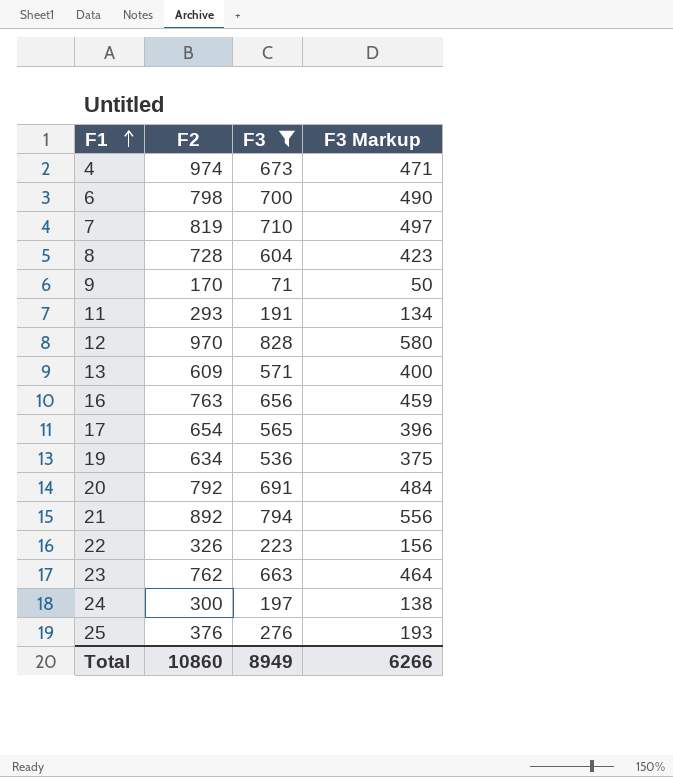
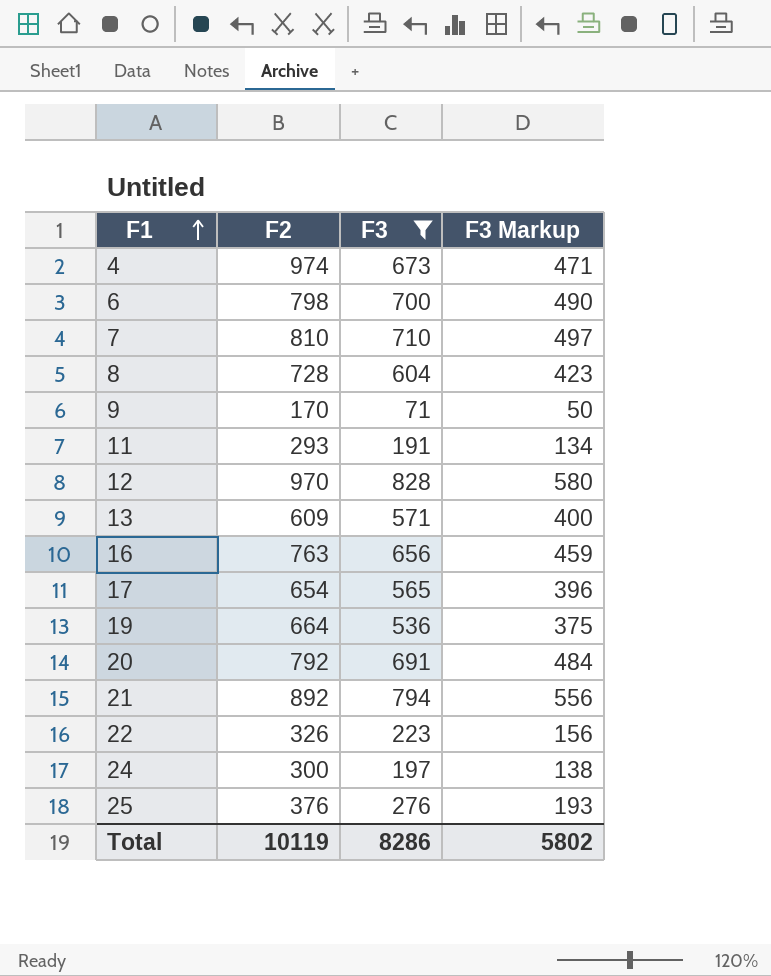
row 23: 762 | 663 | 464 -> none
7 | F2: 819 -> 810
19 | F2: 634 -> 664
Total | F2: 10860 -> 10119
Total | F3: 8949 -> 8286
Total | F3 Markup: 6266 -> 5802

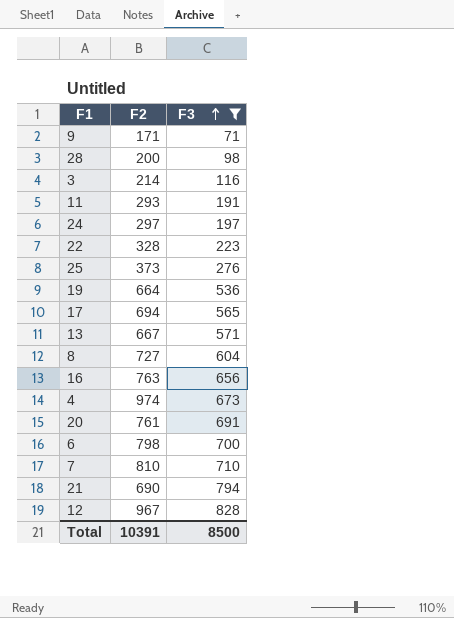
row order: F1 ascending -> F3 ascending
column F3 Markup | formula: [F3] * 0.7 -> none
9 | F2: 170 -> 171
row 28: none -> 200 | 98
row 3: none -> 214 | 116
24 | F2: 300 -> 297
22 | F2: 326 -> 328
25 | F2: 376 -> 373
17 | F2: 654 -> 694
13 | F2: 609 -> 667
8 | F2: 728 -> 727
20 | F2: 792 -> 761
21 | F2: 892 -> 690
12 | F2: 970 -> 967
Total | F2: 10119 -> 10391
Total | F3: 8286 -> 8500

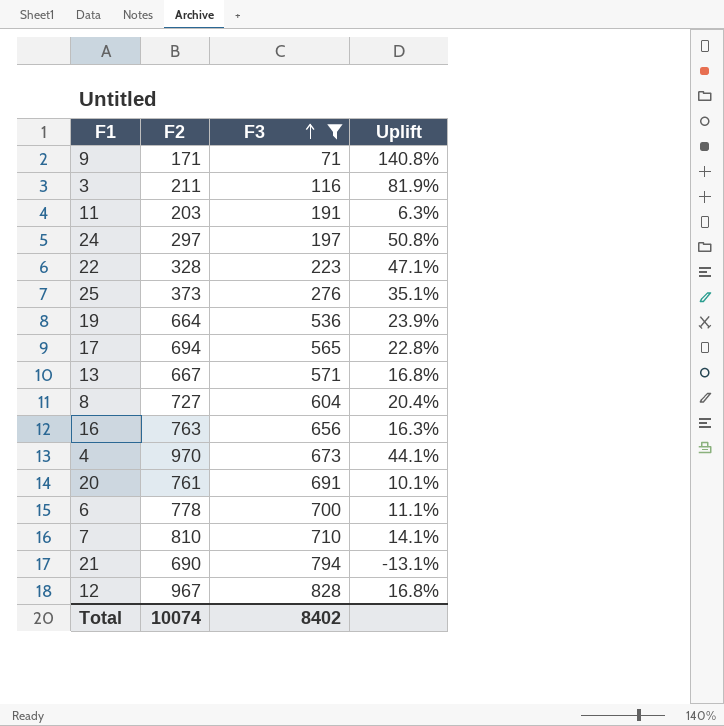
column Uplift | formula: none -> ([F2] - [F3]) / [F3]
row 28: 200 | 98 -> none
3 | F2: 214 -> 211
11 | F2: 293 -> 203
4 | F2: 974 -> 970
6 | F2: 798 -> 778
Total | F2: 10391 -> 10074
Total | F3: 8500 -> 8402

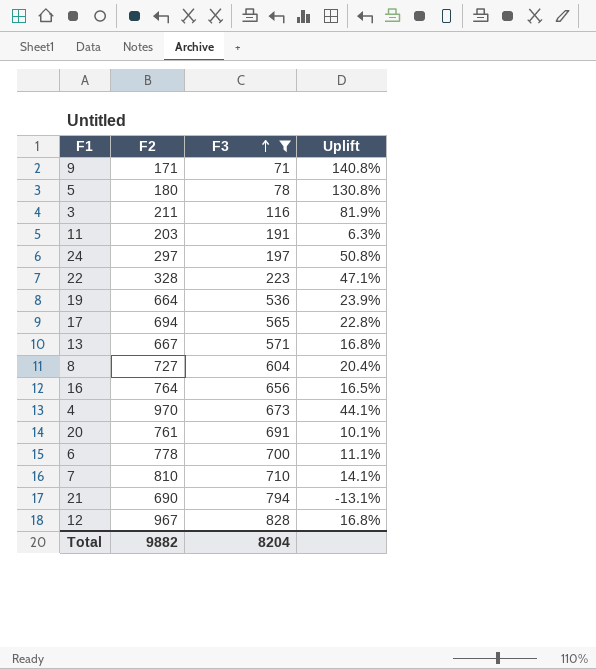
row 25: 373 | 276 | 35.1% -> none
row 5: none -> 180 | 78 | 130.8%
16 | F2: 763 -> 764
16 | Uplift: 16.3% -> 16.5%
Total | F2: 10074 -> 9882
Total | F3: 8402 -> 8204

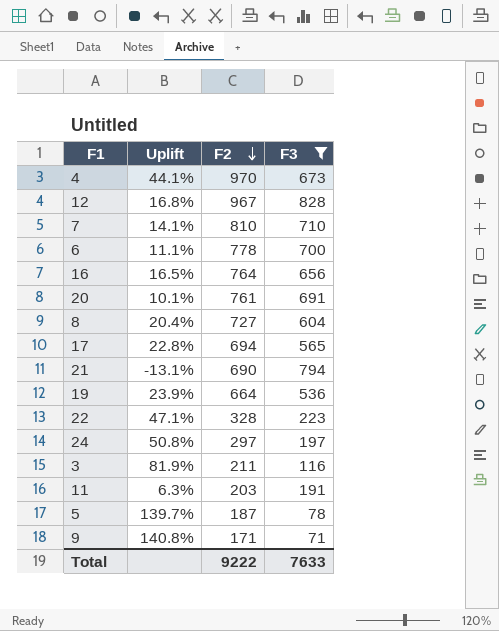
row order: F3 ascending -> F2 descending
column Uplift | position: 4 -> 2
row 13: 667 | 571 | 16.8% -> none
5 | Uplift: 130.8% -> 139.7%
5 | F2: 180 -> 187
Total | F2: 9882 -> 9222
Total | F3: 8204 -> 7633

